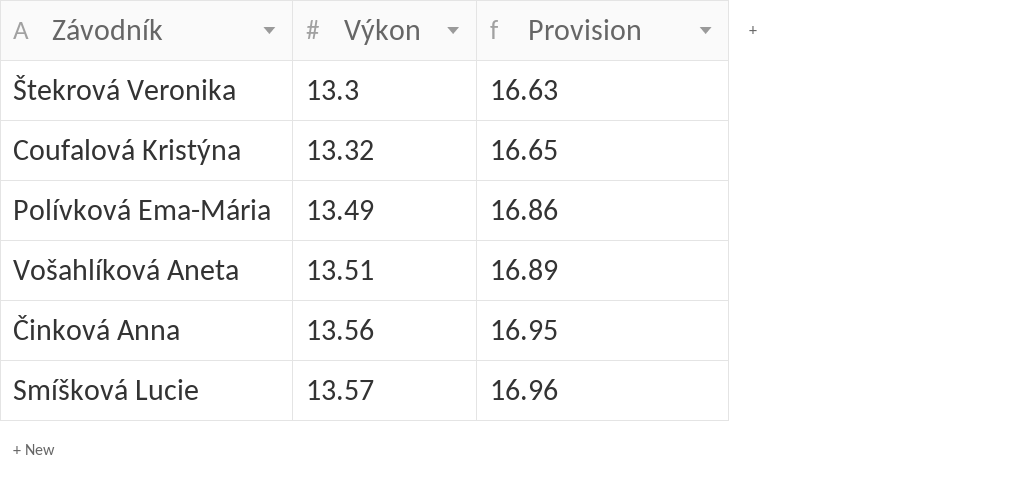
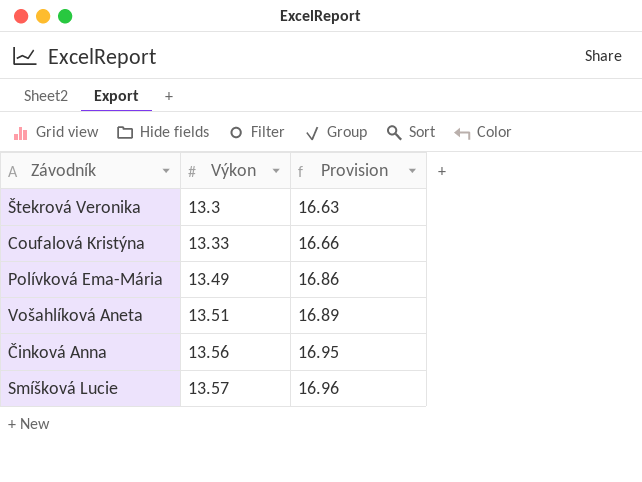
Coufalová Kristýna | Výkon: 13.32 -> 13.33
Coufalová Kristýna | Provision: 16.65 -> 16.66

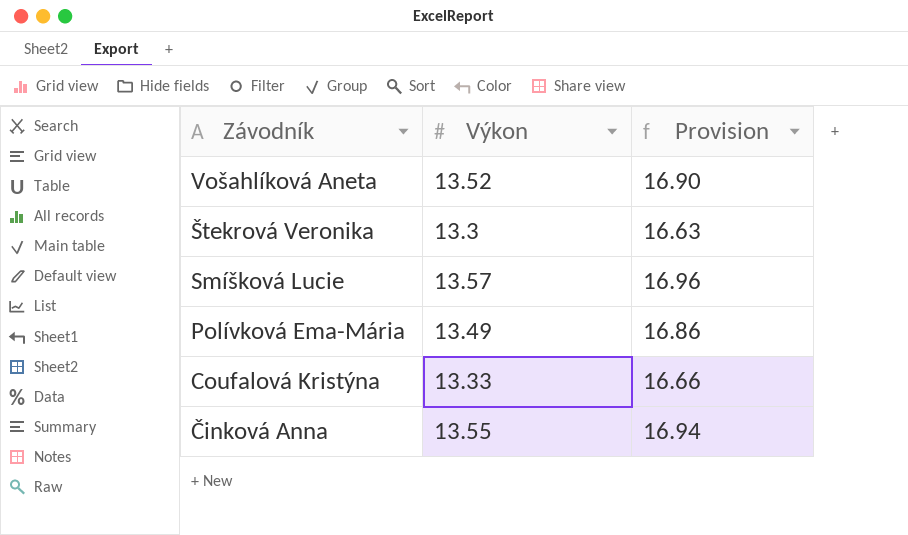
row order: Výkon ascending -> Závodník descending
Vošahlíková Aneta | Výkon: 13.51 -> 13.52
Vošahlíková Aneta | Provision: 16.89 -> 16.90
Činková Anna | Výkon: 13.56 -> 13.55
Činková Anna | Provision: 16.95 -> 16.94

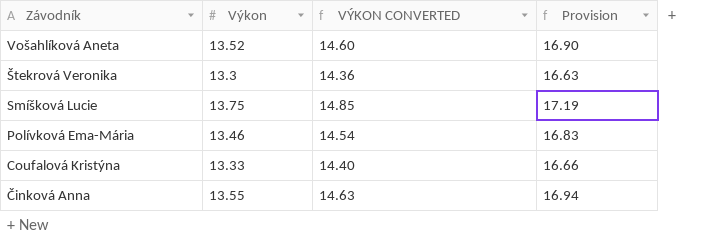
column VÝKON CONVERTED | formula: none -> [Výkon] * 1.08
Smíšková Lucie | Výkon: 13.57 -> 13.75
Smíšková Lucie | Provision: 16.96 -> 17.19
Polívková Ema-Mária | Výkon: 13.49 -> 13.46
Polívková Ema-Mária | Provision: 16.86 -> 16.83

